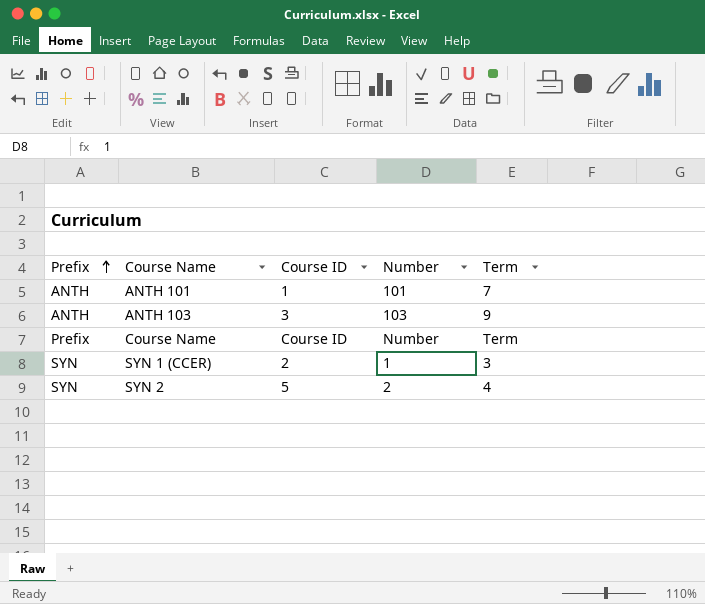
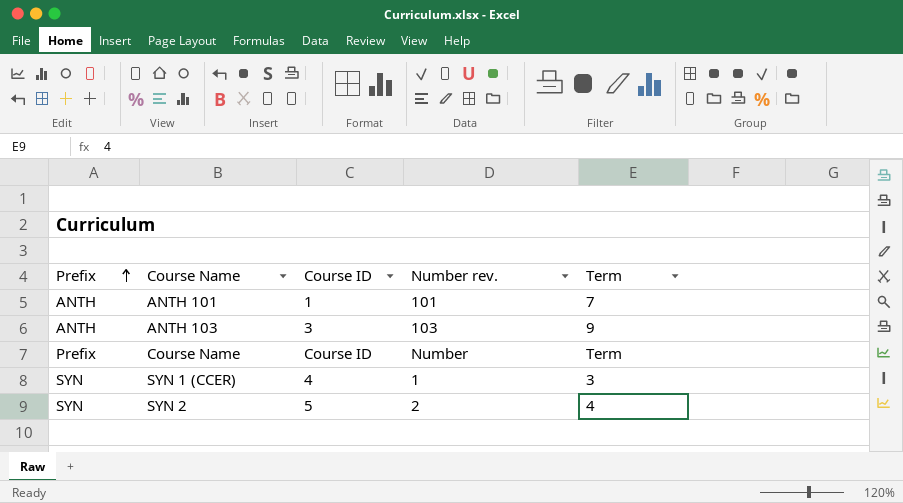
column name: Number -> Number rev.
SYN 1 (CCER) | Course ID: 2 -> 4

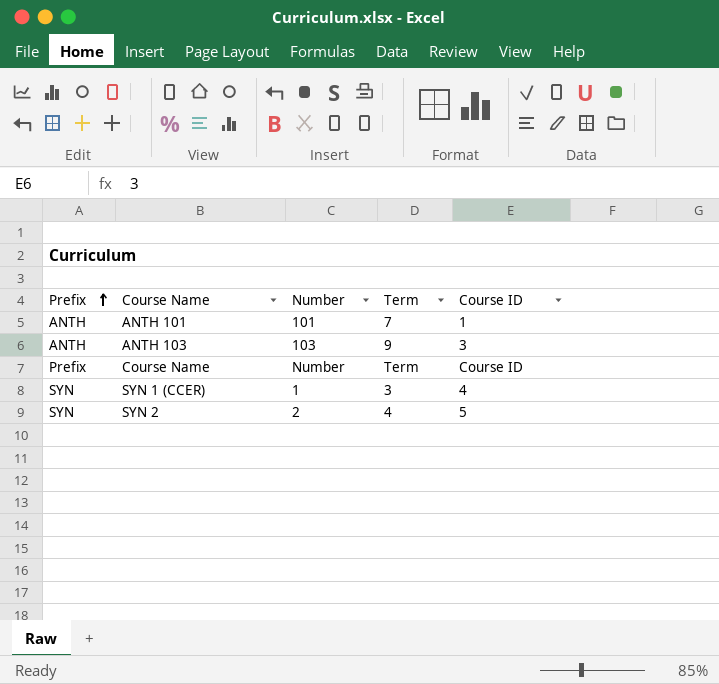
column name: Number rev. -> Number
column Course ID | position: 3 -> 5

